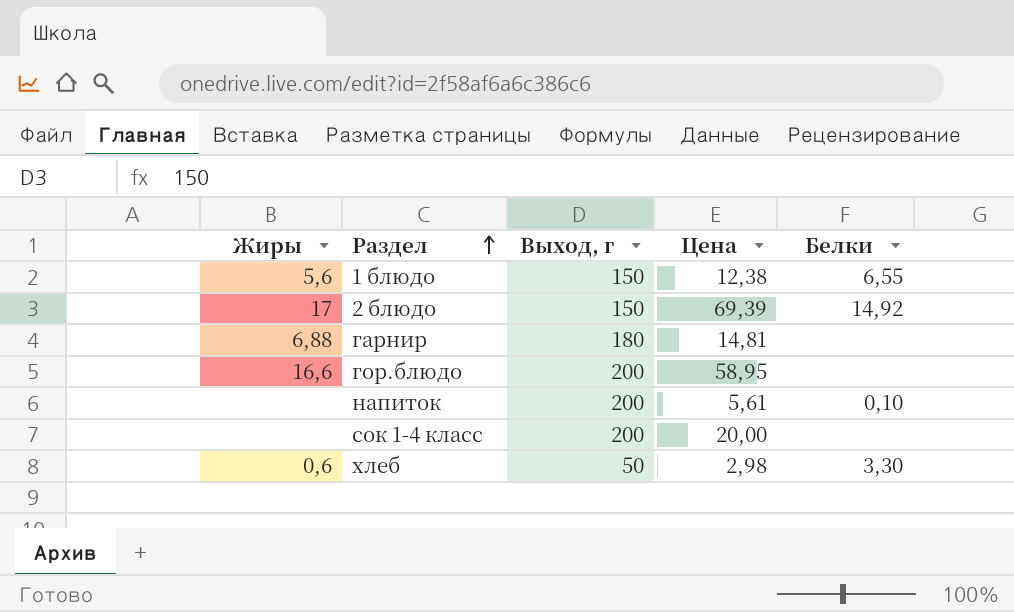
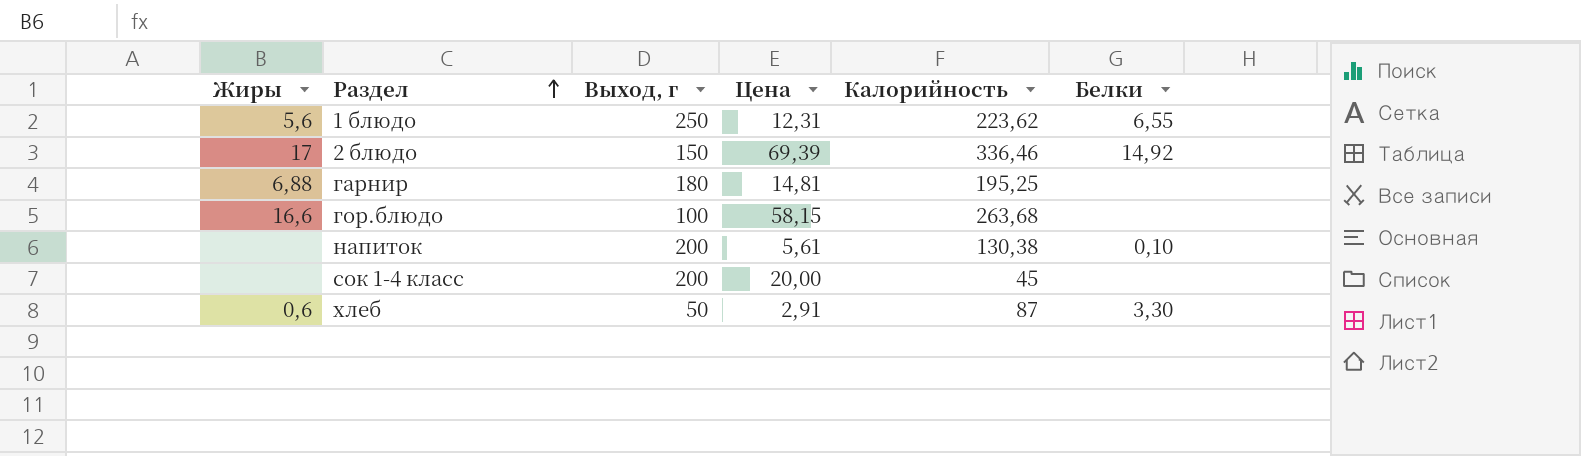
column Калорийность | position: none -> 5
1 блюдо | Выход, г: 150 -> 250
1 блюдо | Цена: 12,38 -> 12,31
гор.блюдо | Выход, г: 200 -> 100
гор.блюдо | Цена: 58,95 -> 58,15
хлеб | Цена: 2,98 -> 2,91

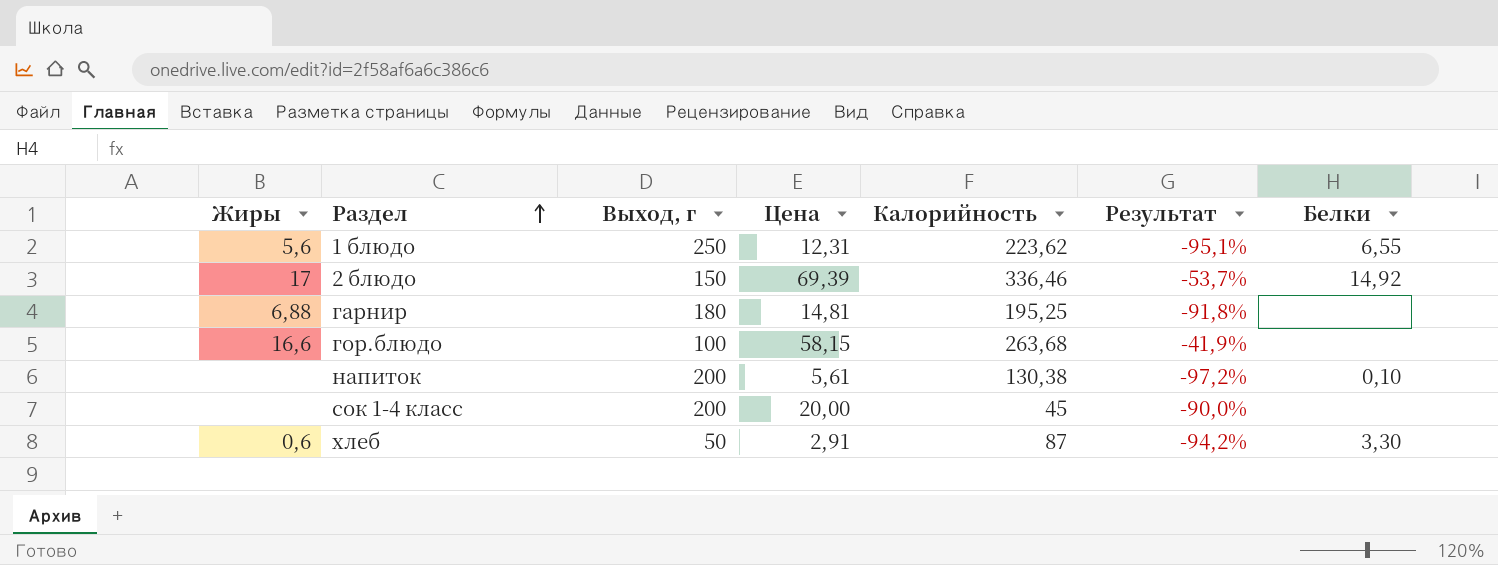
column Результат | formula: none -> ([Цена] - [Выход, г]) / [Выход, г]

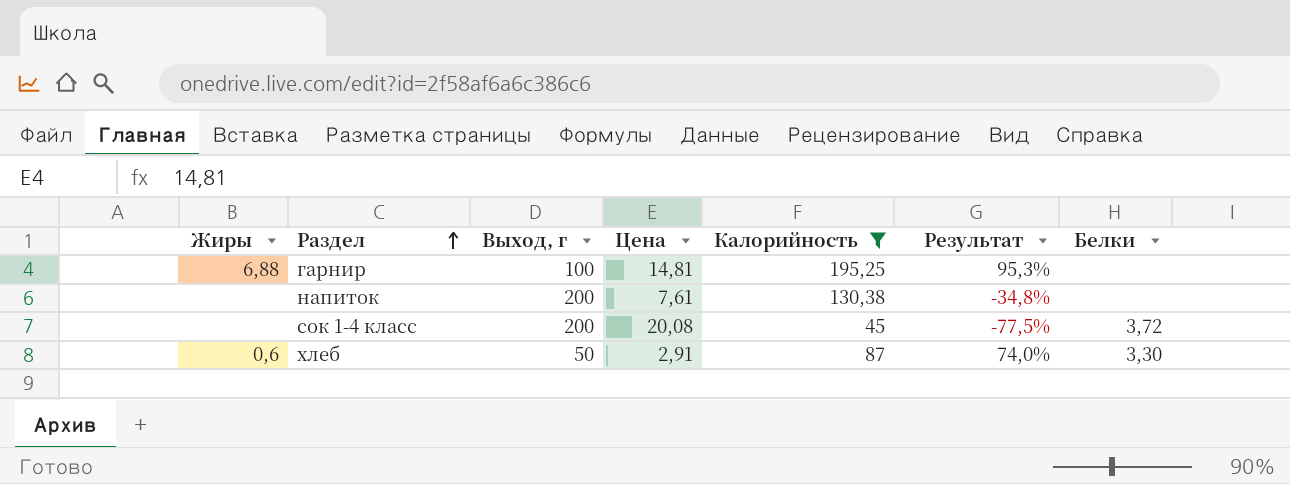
filter: none -> Калорийность <= 195,25
column Результат | formula: ([Цена] - [Выход, г]) / [Выход, г] -> ([Калорийность] - [Выход, г]) / [Выход, г]
гарнир | Выход, г: 180 -> 100
напиток | Цена: 5,61 -> 7,61
напиток | Белки: 0,10 -> none
сок 1-4 класс | Цена: 20,00 -> 20,08
сок 1-4 класс | Белки: none -> 3,72

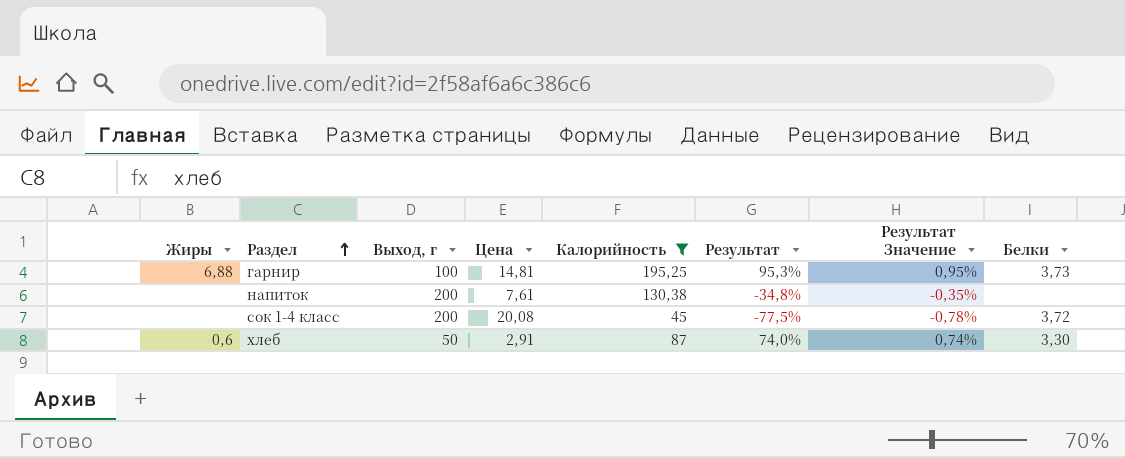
column Результат Значение | formula: none -> [Результат] * 0,01
гарнир | Белки: none -> 3,73

